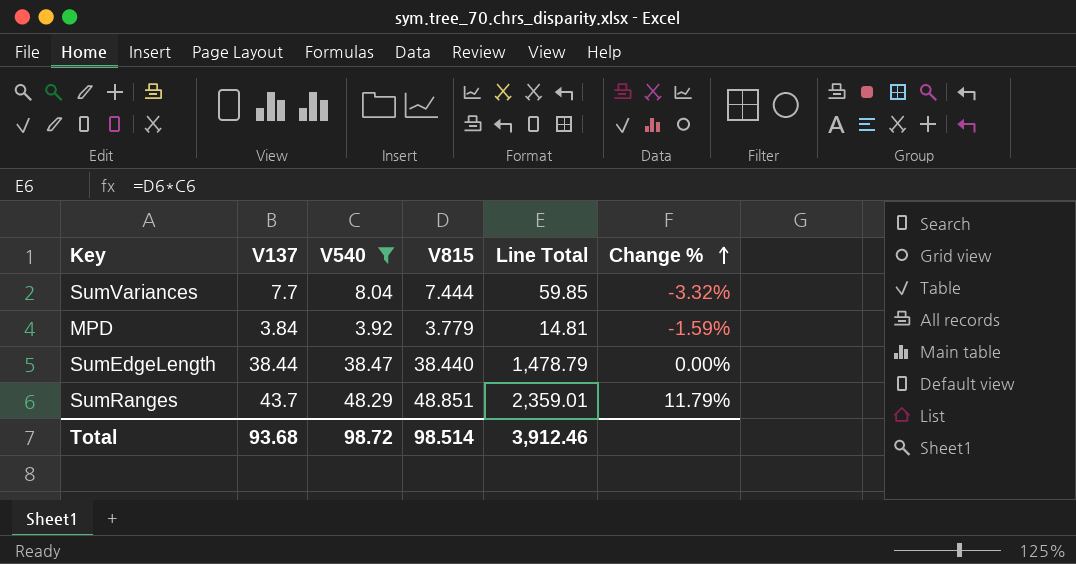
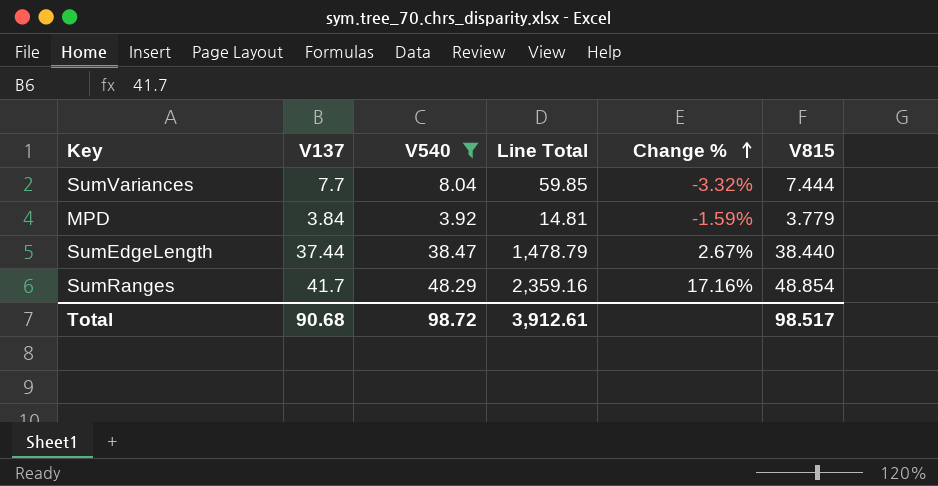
column V815 | position: 4 -> 6
SumEdgeLength | V137: 38.44 -> 37.44
SumEdgeLength | Change %: 0.00% -> 2.67%
SumRanges | V137: 43.7 -> 41.7
SumRanges | Line Total: 2,359.01 -> 2,359.16
SumRanges | Change %: 11.79% -> 17.16%
SumRanges | V815: 48.851 -> 48.854
Total | V137: 93.68 -> 90.68
Total | Line Total: 3,912.46 -> 3,912.61
Total | V815: 98.514 -> 98.517

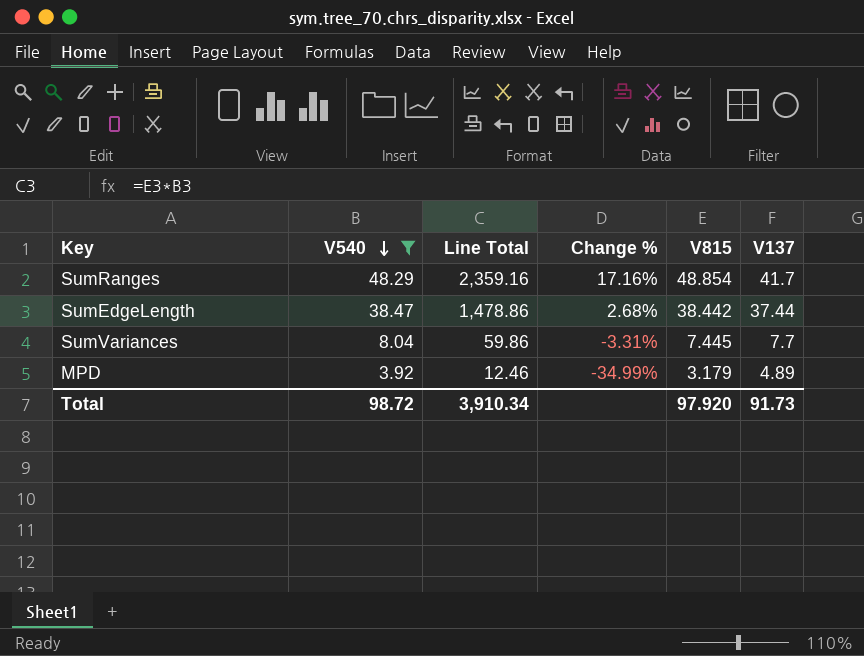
row order: Change % ascending -> V540 descending
column V137 | position: 2 -> 6
SumEdgeLength | Line Total: 1,478.79 -> 1,478.86
SumEdgeLength | Change %: 2.67% -> 2.68%
SumEdgeLength | V815: 38.440 -> 38.442
SumVariances | Line Total: 59.85 -> 59.86
SumVariances | Change %: -3.32% -> -3.31%
SumVariances | V815: 7.444 -> 7.445
MPD | Line Total: 14.81 -> 12.46
MPD | Change %: -1.59% -> -34.99%
MPD | V815: 3.779 -> 3.179
MPD | V137: 3.84 -> 4.89
Total | Line Total: 3,912.61 -> 3,910.34
Total | V815: 98.517 -> 97.920
Total | V137: 90.68 -> 91.73

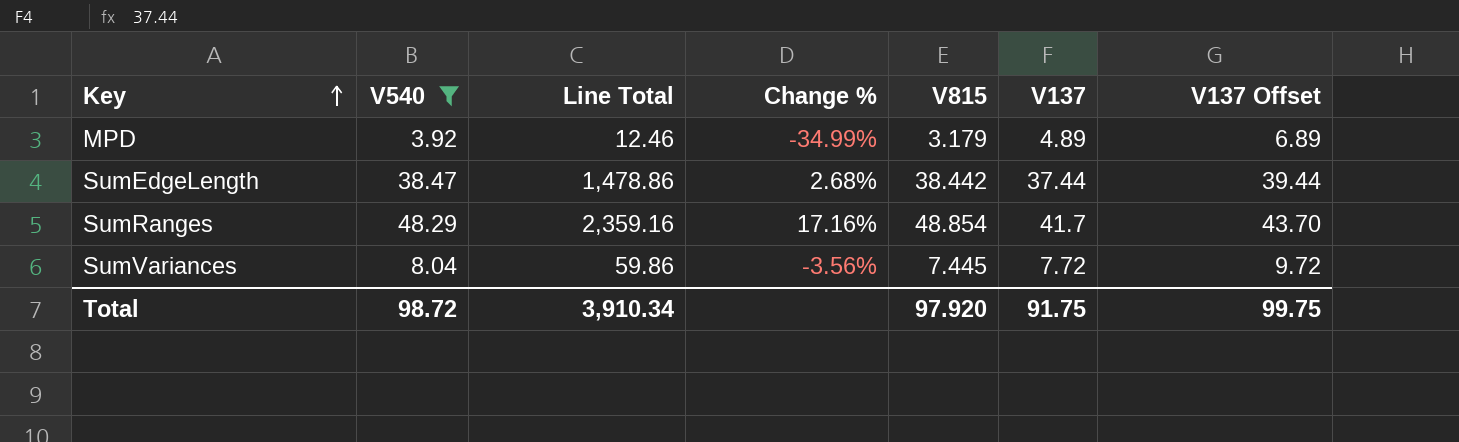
row order: V540 descending -> Key ascending
column V137 Offset | formula: none -> [V137] + 2
SumVariances | Change %: -3.31% -> -3.56%
SumVariances | V137: 7.7 -> 7.72
Total | V137: 91.73 -> 91.75

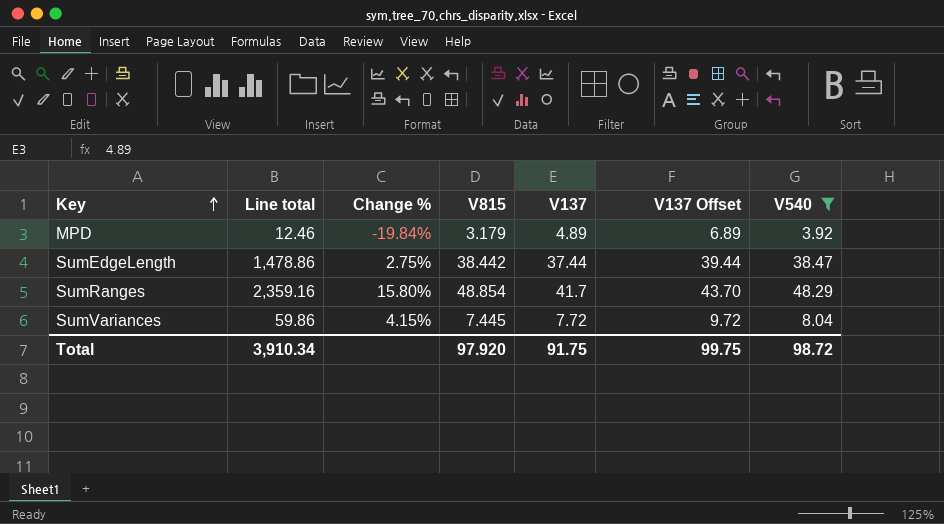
column name: Line Total -> Line total
column Change % | formula: ([V815] - [V137]) / [V137] -> ([V540] - [V137]) / [V137]
column V540 | position: 2 -> 7

